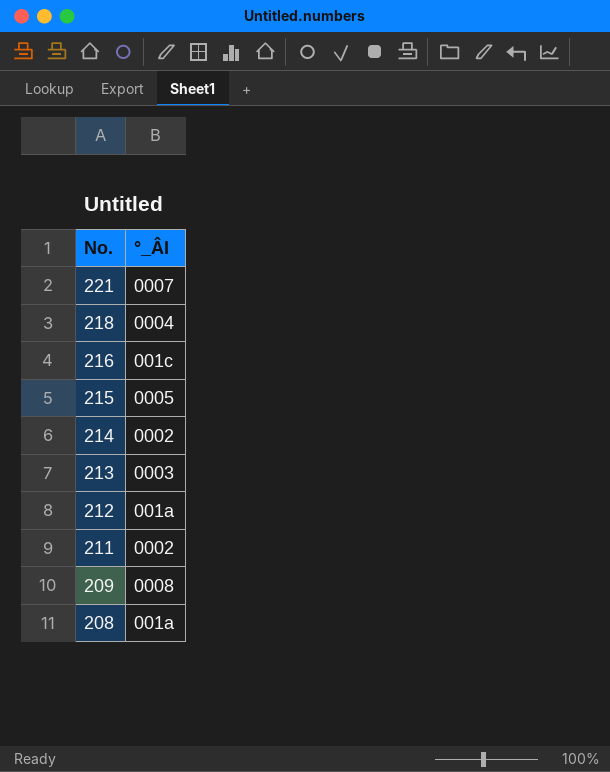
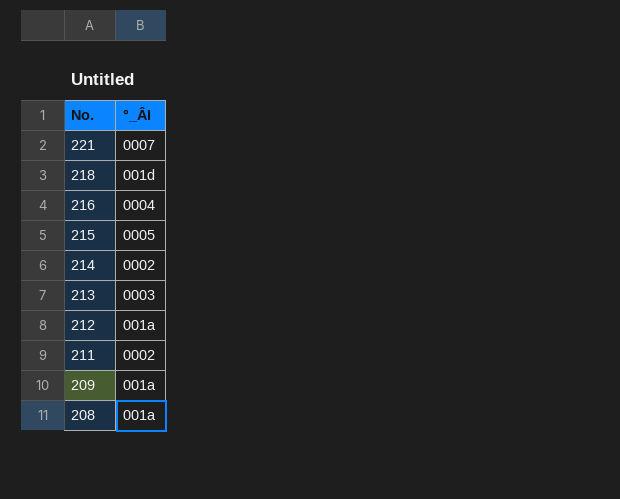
218 | °_ÂI: 0004 -> 001d
216 | °_ÂI: 001c -> 0004
209 | °_ÂI: 0008 -> 001a

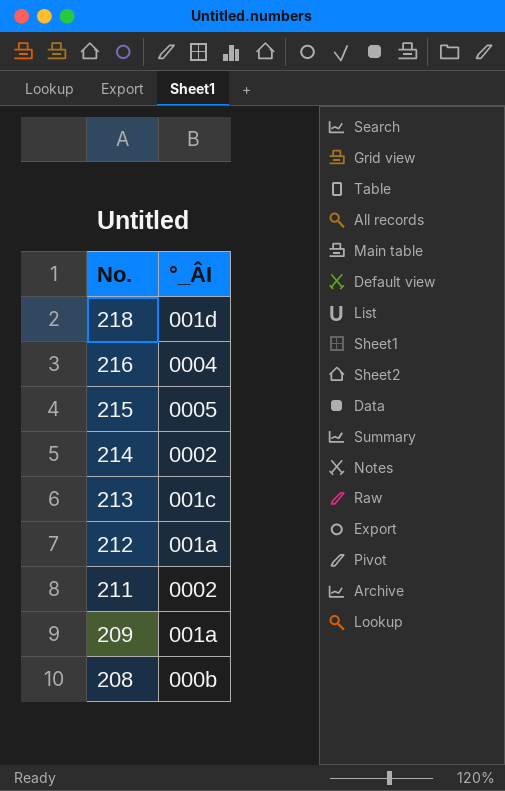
row 221: 0007 -> none
213 | °_ÂI: 0003 -> 001c
208 | °_ÂI: 001a -> 000b

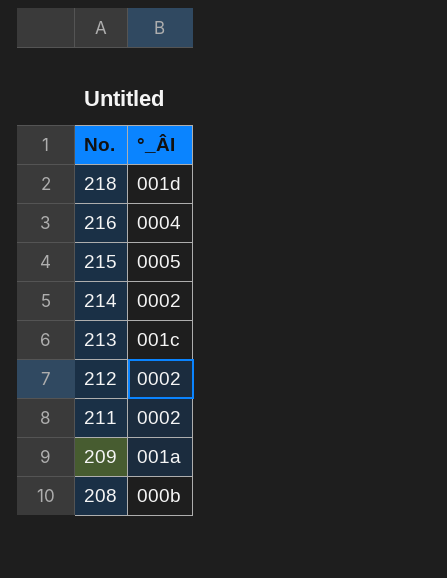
212 | °_ÂI: 001a -> 0002

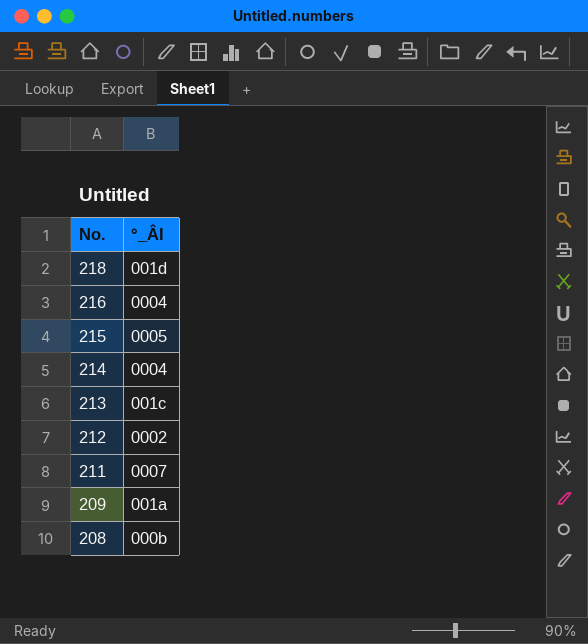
214 | °_ÂI: 0002 -> 0004
211 | °_ÂI: 0002 -> 0007

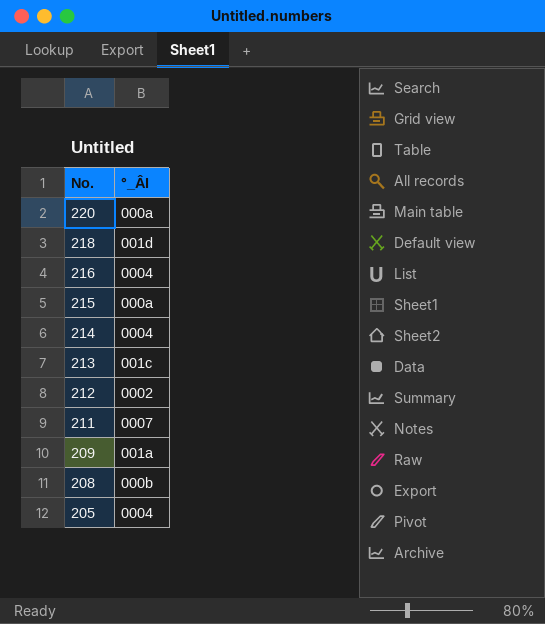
row 220: none -> 000a
215 | °_ÂI: 0005 -> 000a
row 205: none -> 0004

